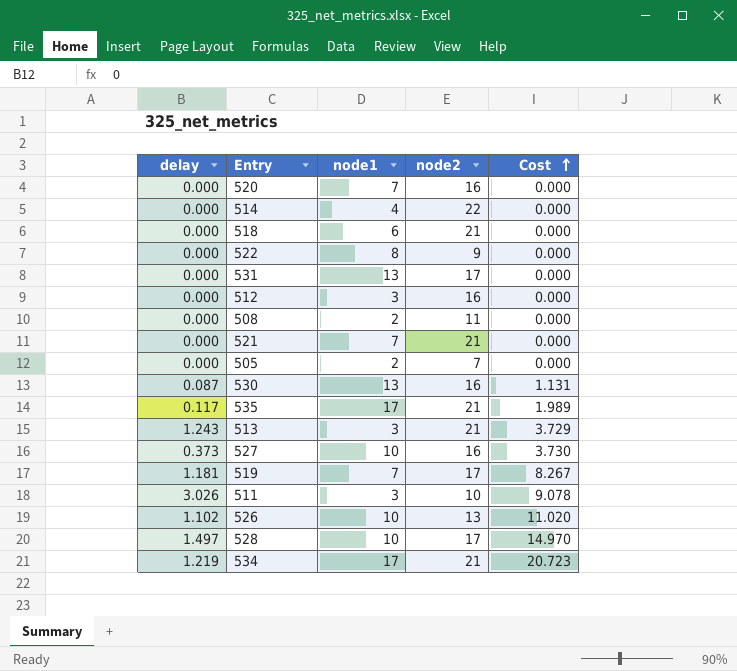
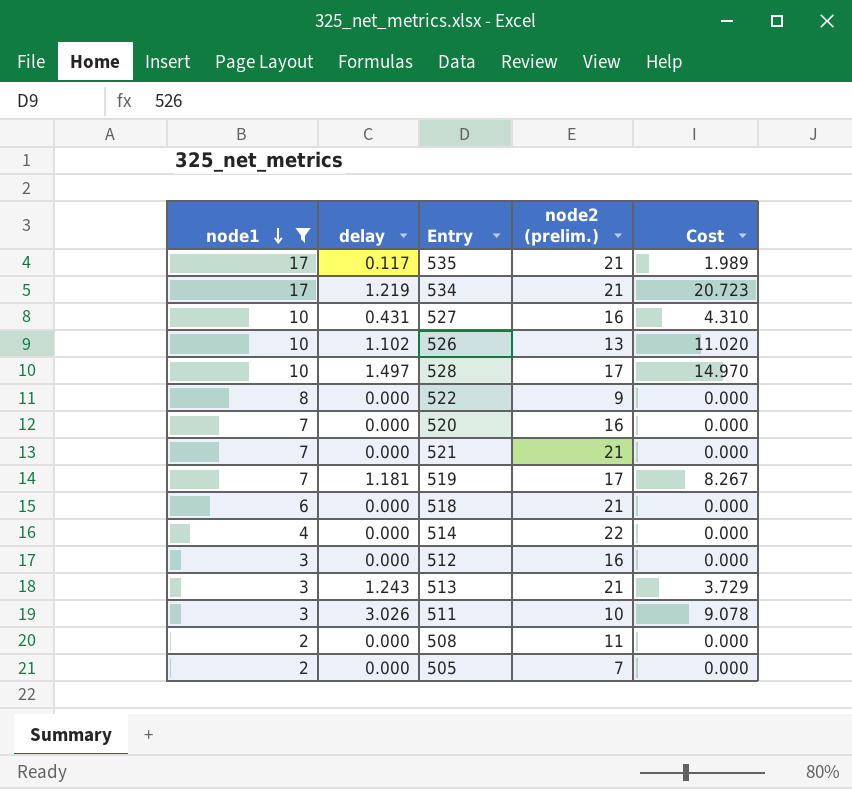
filter: none -> node1 != 13
row order: Cost ascending -> node1 descending
column node1 | position: 3 -> 1
column name: node2 -> node2 (prelim.)
527 | delay: 0.373 -> 0.431
527 | Cost: 3.730 -> 4.310

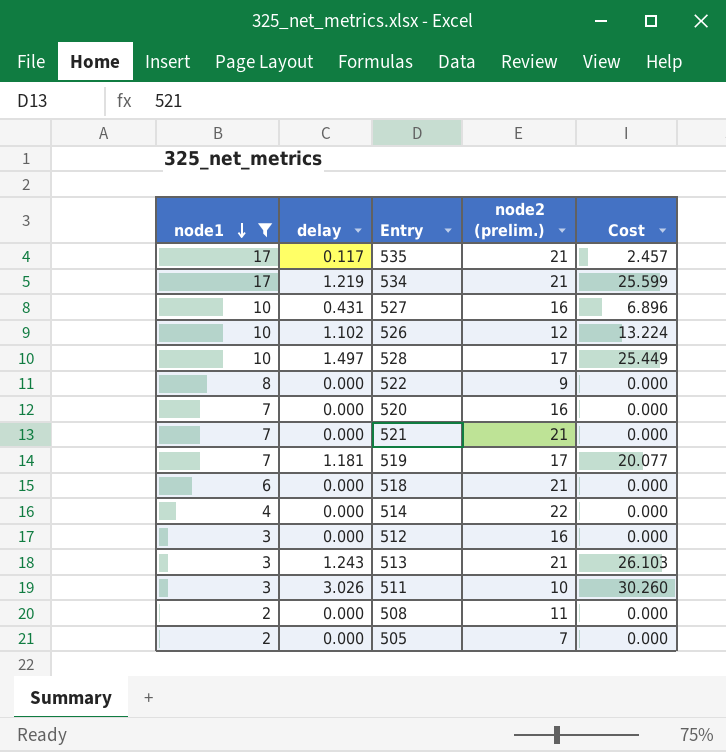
column Cost | formula: [node1] * [delay] -> [delay] * [node2 (prelim.)]
526 | node2 (prelim.): 13 -> 12

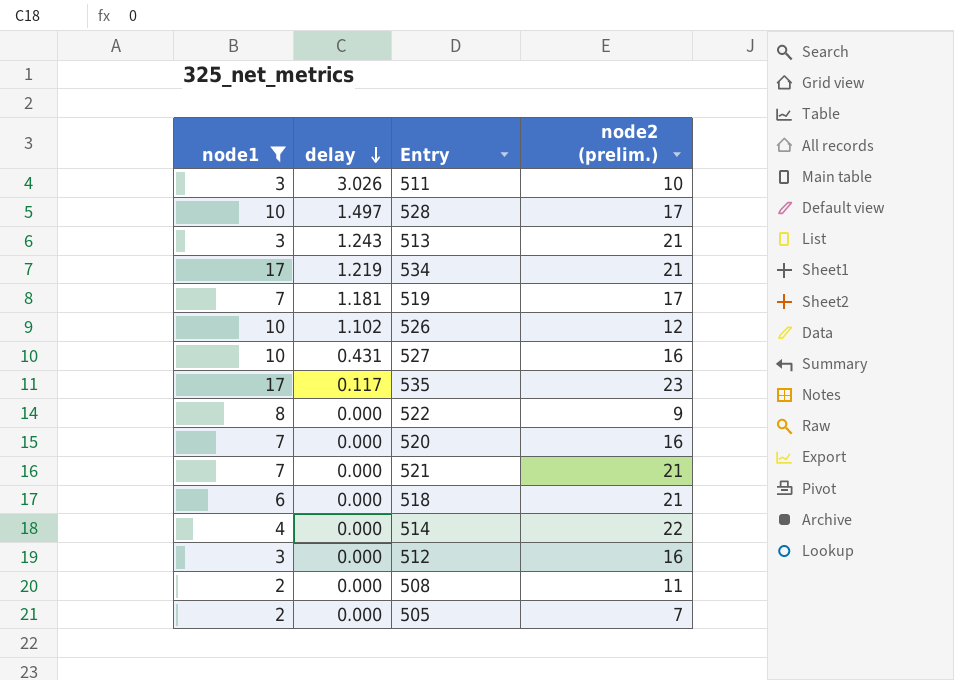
row order: node1 descending -> delay descending
column Cost | formula: [delay] * [node2 (prelim.)] -> none
535 | node2 (prelim.): 21 -> 23

